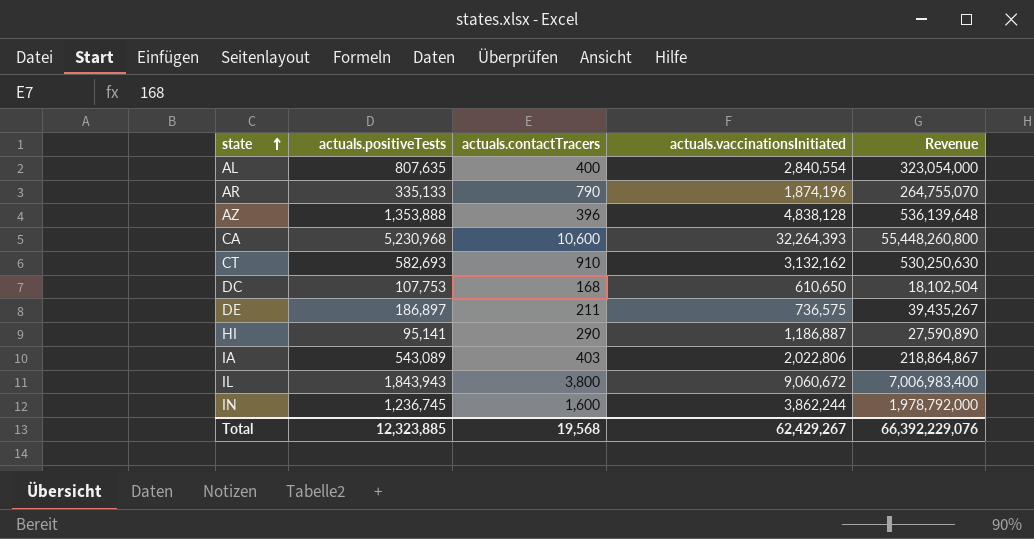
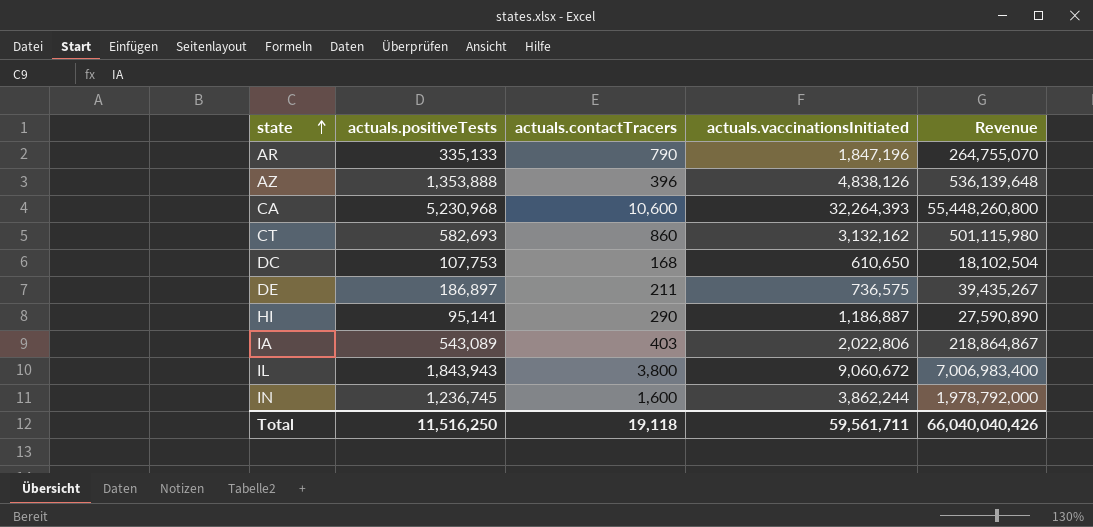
row AL: 807,635 | 400 | 2,840,554 | 323,054,000 -> none
AR | actuals.vaccinationsInitiated: 1,874,196 -> 1,847,196
AZ | actuals.vaccinationsInitiated: 4,838,128 -> 4,838,126
CT | actuals.contactTracers: 910 -> 860
CT | Revenue: 530,250,630 -> 501,115,980
Total | actuals.positiveTests: 12,323,885 -> 11,516,250
Total | actuals.contactTracers: 19,568 -> 19,118
Total | actuals.vaccinationsInitiated: 62,429,267 -> 59,561,711
Total | Revenue: 66,392,229,076 -> 66,040,040,426

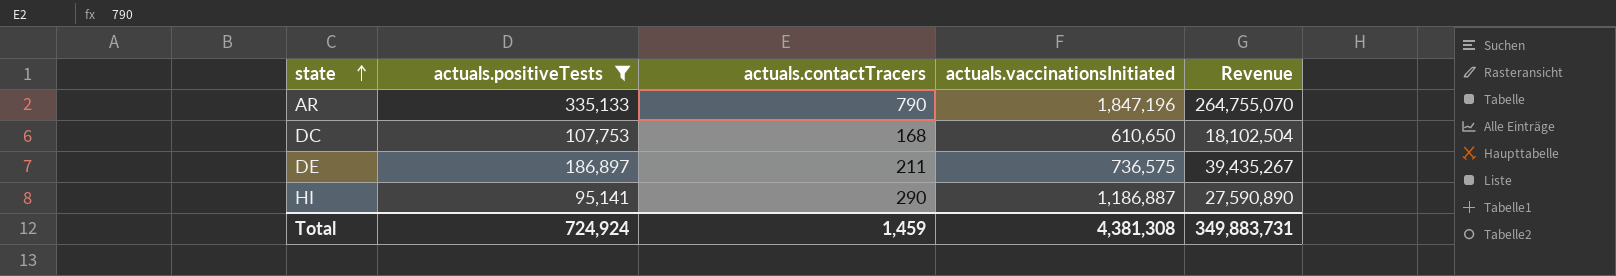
filter: none -> actuals.positiveTests <= 335,133
Total | actuals.positiveTests: 11,516,250 -> 724,924
Total | actuals.contactTracers: 19,118 -> 1,459
Total | actuals.vaccinationsInitiated: 59,561,711 -> 4,381,308
Total | Revenue: 66,040,040,426 -> 349,883,731

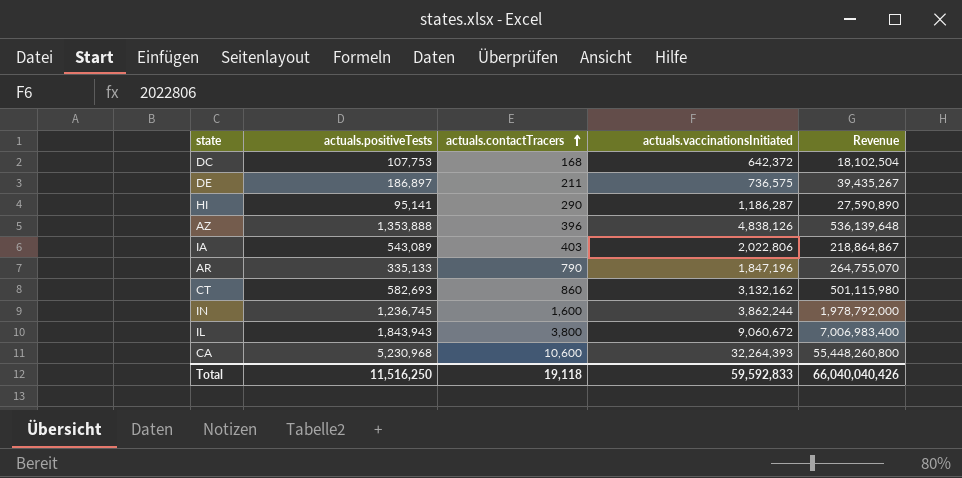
filter: actuals.positiveTests <= 335,133 -> none
row order: state ascending -> actuals.contactTracers ascending
DC | actuals.vaccinationsInitiated: 610,650 -> 642,372
HI | actuals.vaccinationsInitiated: 1,186,887 -> 1,186,287
Total | actuals.positiveTests: 724,924 -> 11,516,250
Total | actuals.contactTracers: 1,459 -> 19,118
Total | actuals.vaccinationsInitiated: 4,381,308 -> 59,592,833
Total | Revenue: 349,883,731 -> 66,040,040,426

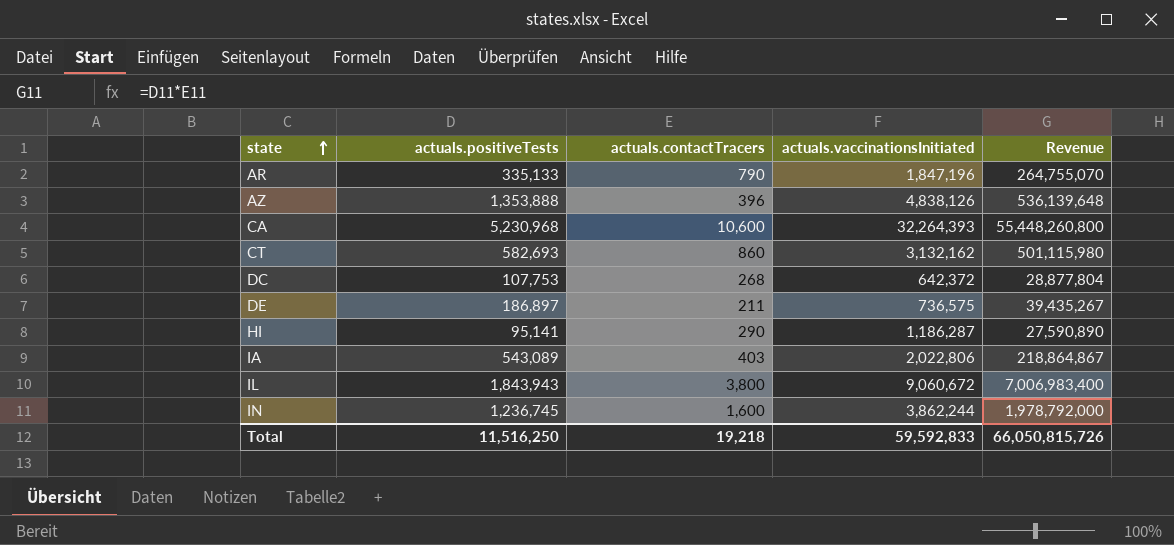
row order: actuals.contactTracers ascending -> state ascending
DC | actuals.contactTracers: 168 -> 268
DC | Revenue: 18,102,504 -> 28,877,804
Total | actuals.contactTracers: 19,118 -> 19,218
Total | Revenue: 66,040,040,426 -> 66,050,815,726

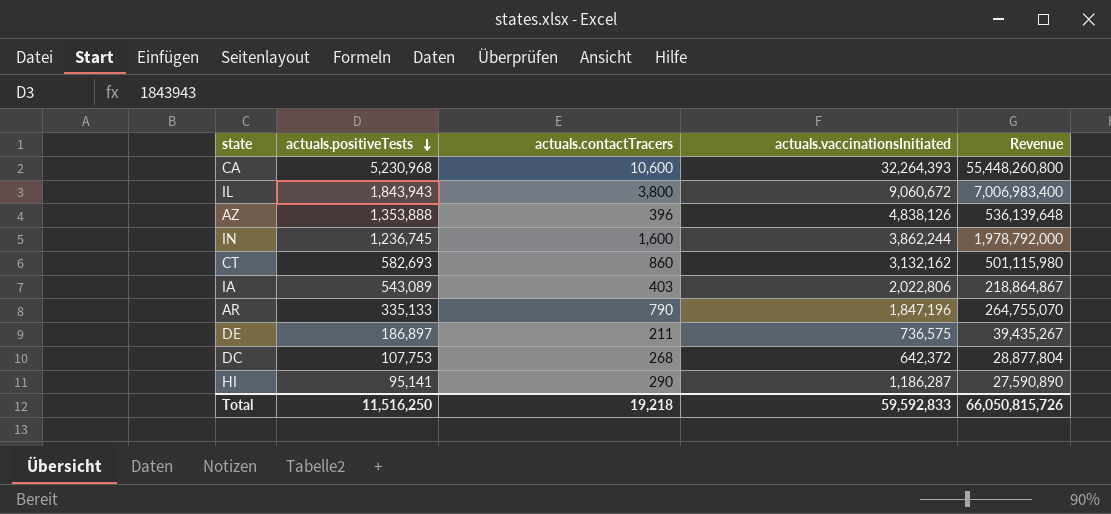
row order: state ascending -> actuals.positiveTests descending

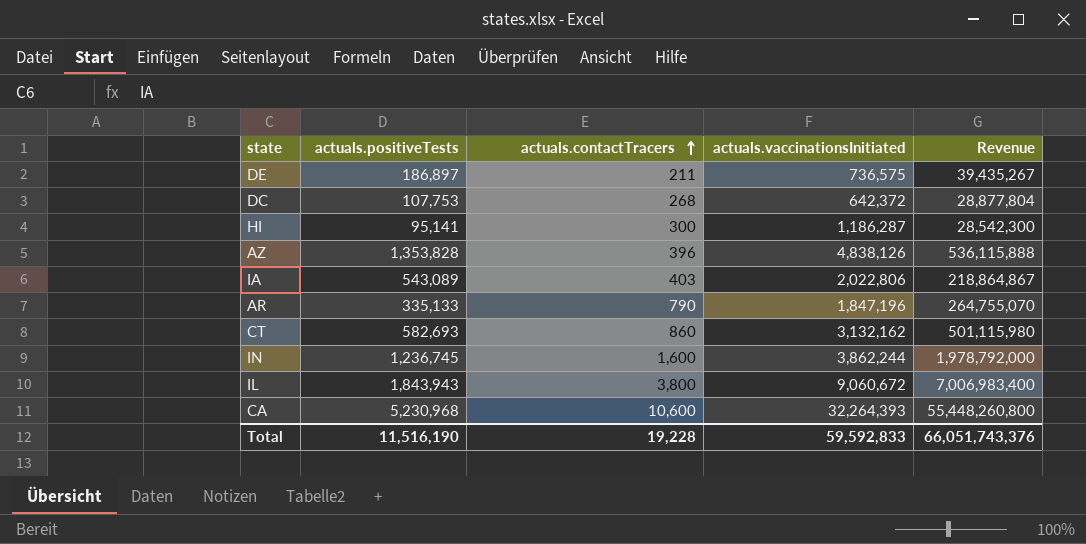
row order: actuals.positiveTests descending -> actuals.contactTracers ascending
HI | actuals.contactTracers: 290 -> 300
HI | Revenue: 27,590,890 -> 28,542,300
AZ | actuals.positiveTests: 1,353,888 -> 1,353,828
AZ | Revenue: 536,139,648 -> 536,115,888
Total | actuals.positiveTests: 11,516,250 -> 11,516,190
Total | actuals.contactTracers: 19,218 -> 19,228
Total | Revenue: 66,050,815,726 -> 66,051,743,376

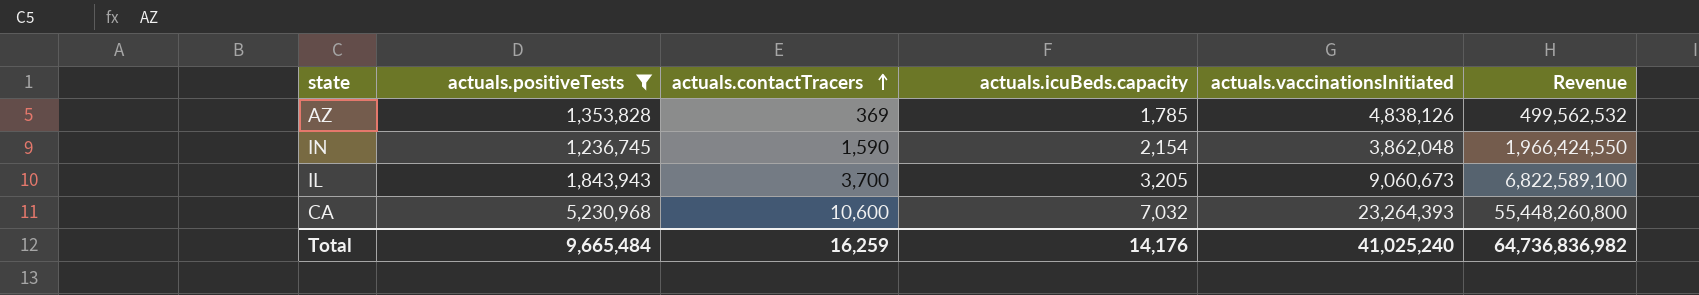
filter: none -> actuals.positiveTests >= 1,236,745
column actuals.icuBeds.capacity | position: none -> 4
AZ | actuals.contactTracers: 396 -> 369
AZ | Revenue: 536,115,888 -> 499,562,532
IN | actuals.contactTracers: 1,600 -> 1,590
IN | actuals.vaccinationsInitiated: 3,862,244 -> 3,862,048
IN | Revenue: 1,978,792,000 -> 1,966,424,550
IL | actuals.contactTracers: 3,800 -> 3,700
IL | actuals.vaccinationsInitiated: 9,060,672 -> 9,060,673
IL | Revenue: 7,006,983,400 -> 6,822,589,100
CA | actuals.vaccinationsInitiated: 32,264,393 -> 23,264,393
Total | actuals.positiveTests: 11,516,190 -> 9,665,484
Total | actuals.contactTracers: 19,228 -> 16,259
Total | actuals.vaccinationsInitiated: 59,592,833 -> 41,025,240
Total | Revenue: 66,051,743,376 -> 64,736,836,982

